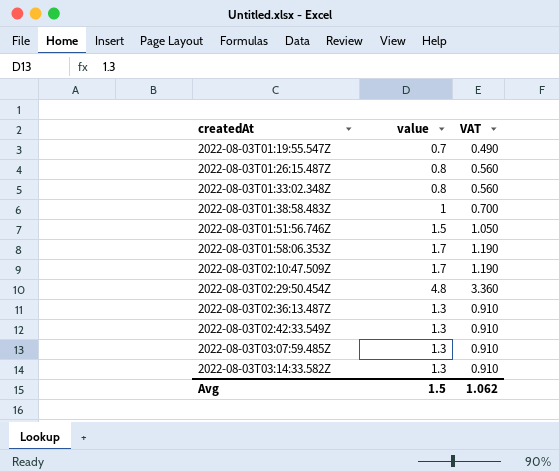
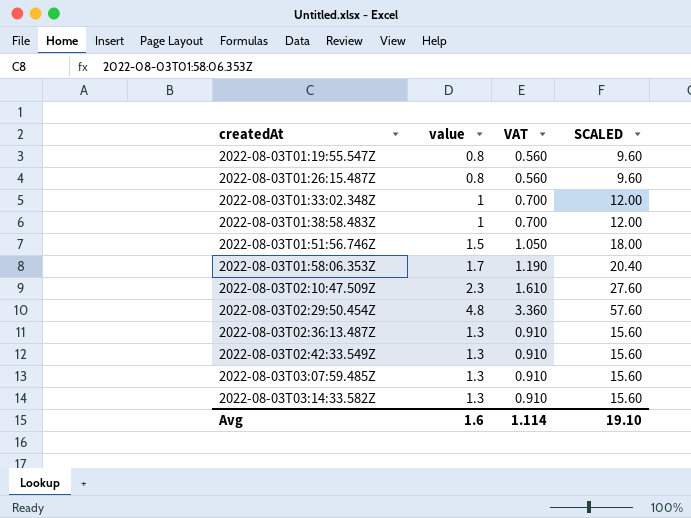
column SCALED | formula: none -> [value] * 12
2022-08-03T01:19:55.547Z | value: 0.7 -> 0.8
2022-08-03T01:19:55.547Z | VAT: 0.490 -> 0.560
2022-08-03T01:33:02.348Z | value: 0.8 -> 1
2022-08-03T01:33:02.348Z | VAT: 0.560 -> 0.700
2022-08-03T02:10:47.509Z | value: 1.7 -> 2.3
2022-08-03T02:10:47.509Z | VAT: 1.190 -> 1.610
Avg | value: 1.5 -> 1.6
Avg | VAT: 1.062 -> 1.114

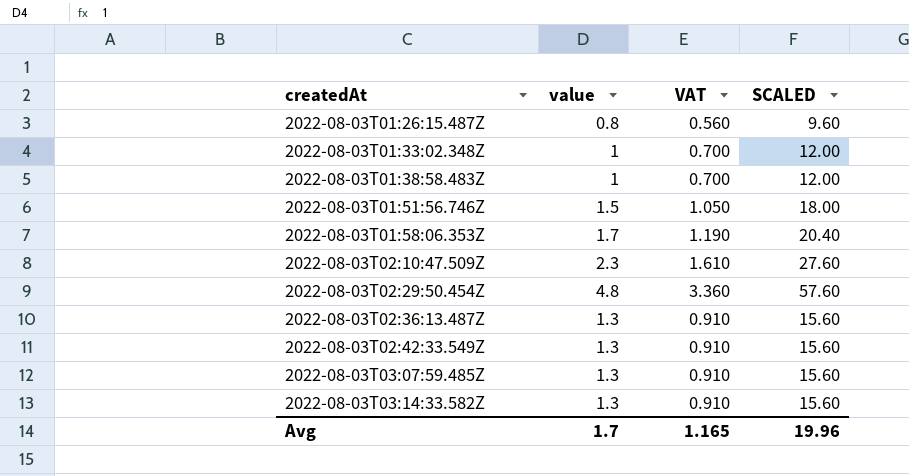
row 2022-08-03T01:19:55.547Z: 0.8 | 0.560 | 9.60 -> none
Avg | value: 1.6 -> 1.7
Avg | VAT: 1.114 -> 1.165
Avg | SCALED: 19.10 -> 19.96

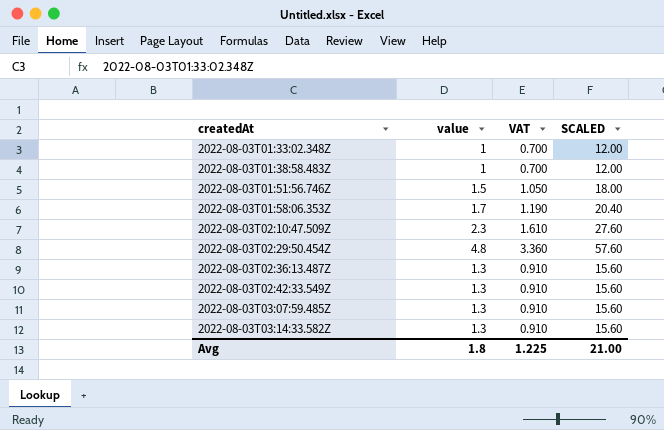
row 2022-08-03T01:26:15.487Z: 0.8 | 0.560 | 9.60 -> none
Avg | value: 1.7 -> 1.8
Avg | VAT: 1.165 -> 1.225
Avg | SCALED: 19.96 -> 21.00

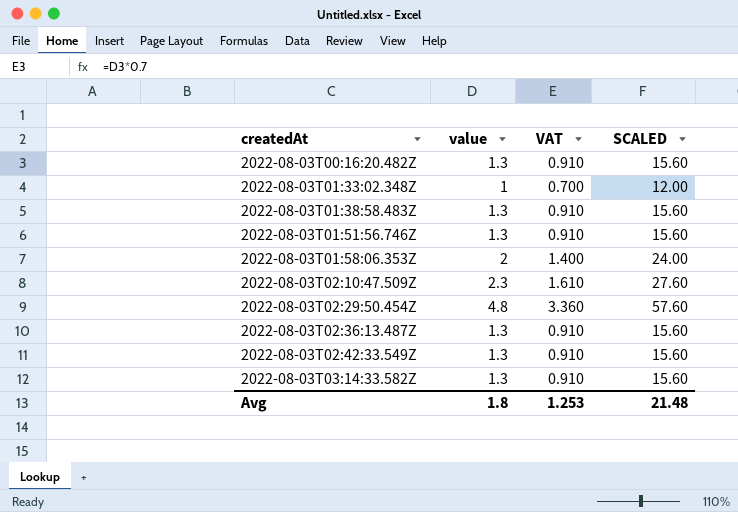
row 2022-08-03T03:07:59.485Z: 1.3 | 0.910 | 15.60 -> none
row 2022-08-03T00:16:20.482Z: none -> 1.3 | 0.910 | 15.60
2022-08-03T01:38:58.483Z | value: 1 -> 1.3
2022-08-03T01:38:58.483Z | VAT: 0.700 -> 0.910
2022-08-03T01:38:58.483Z | SCALED: 12.00 -> 15.60
2022-08-03T01:51:56.746Z | value: 1.5 -> 1.3
2022-08-03T01:51:56.746Z | VAT: 1.050 -> 0.910
2022-08-03T01:51:56.746Z | SCALED: 18.00 -> 15.60
2022-08-03T01:58:06.353Z | value: 1.7 -> 2
2022-08-03T01:58:06.353Z | VAT: 1.190 -> 1.400
2022-08-03T01:58:06.353Z | SCALED: 20.40 -> 24.00
Avg | VAT: 1.225 -> 1.253
Avg | SCALED: 21.00 -> 21.48

